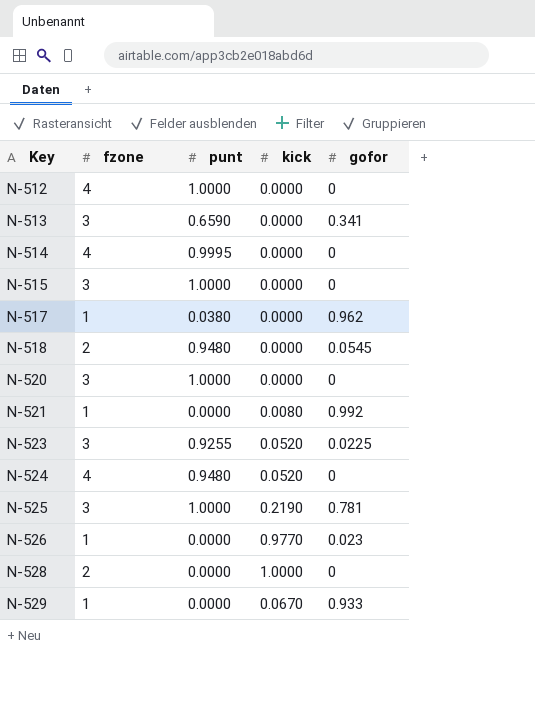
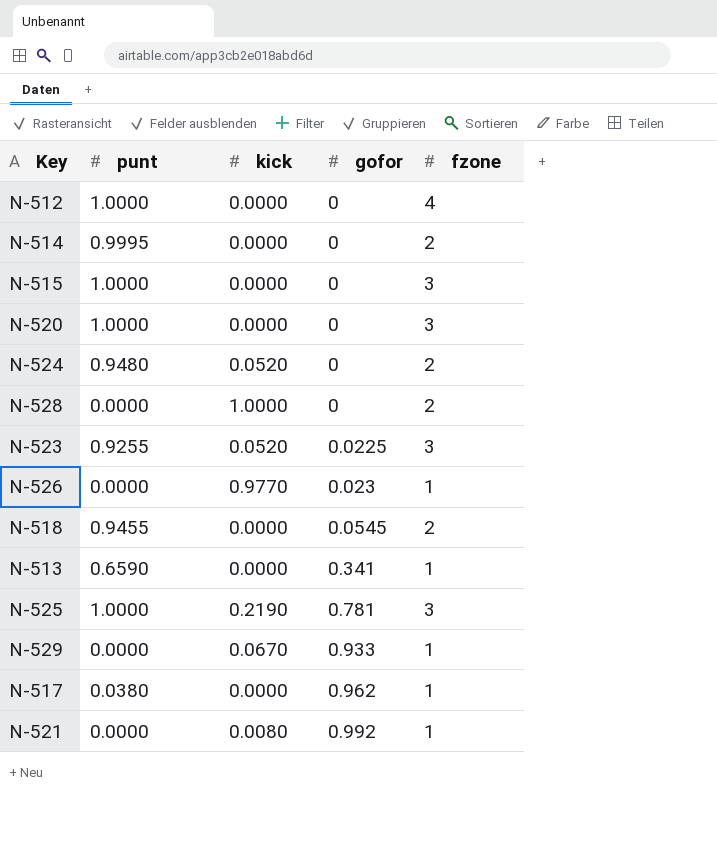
row order: Key ascending -> gofor ascending
column fzone | position: 2 -> 5
N-514 | fzone: 4 -> 2
N-524 | fzone: 4 -> 2
N-518 | punt: 0.9480 -> 0.9455
N-513 | fzone: 3 -> 1

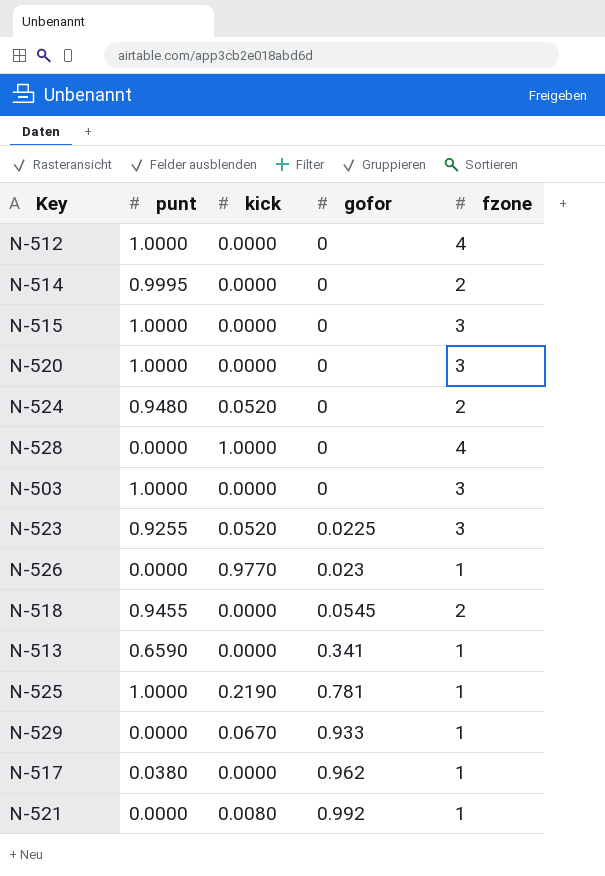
N-528 | fzone: 2 -> 4
row N-503: none -> 1.0000 | 0.0000 | 0 | 3
N-525 | fzone: 3 -> 1

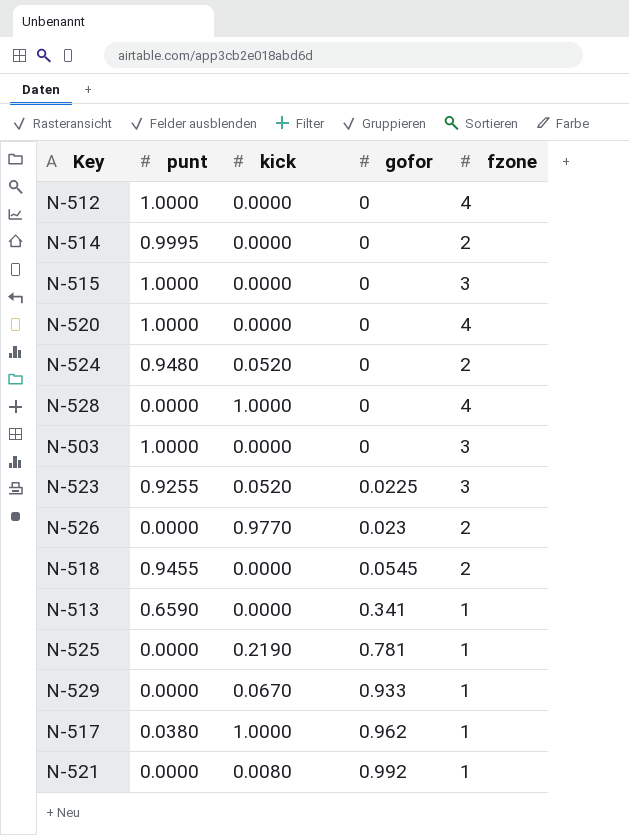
N-520 | fzone: 3 -> 4
N-526 | fzone: 1 -> 2
N-525 | punt: 1.0000 -> 0.0000
N-517 | kick: 0.0000 -> 1.0000

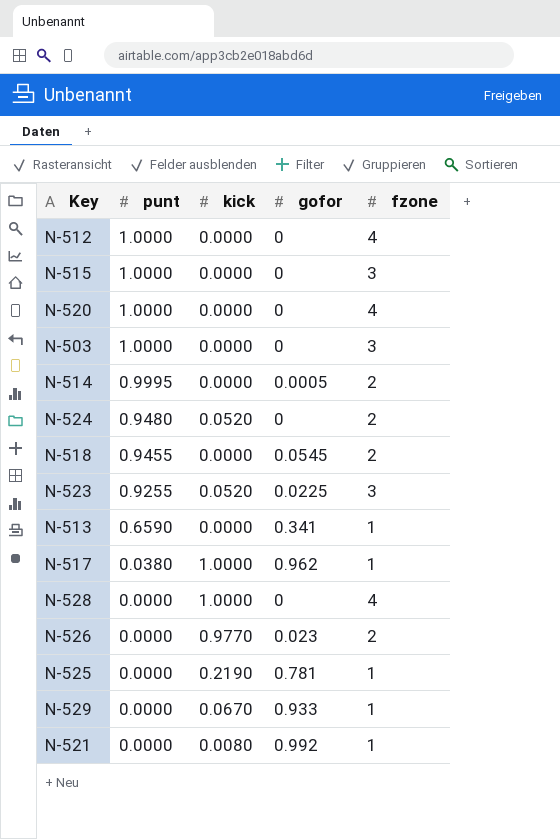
row order: gofor ascending -> punt descending
N-514 | gofor: 0 -> 0.0005

